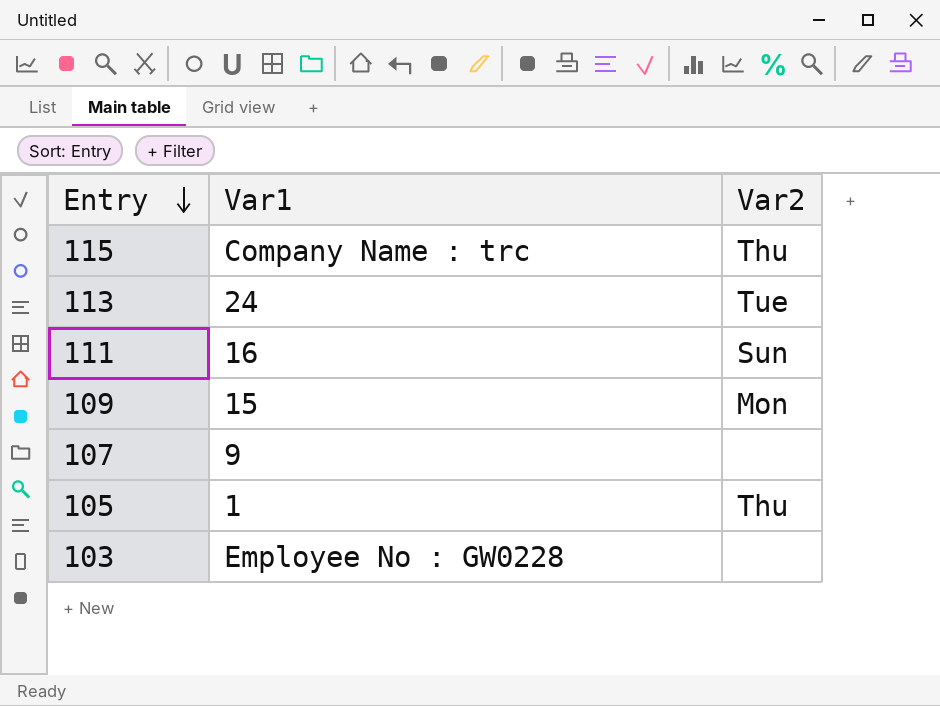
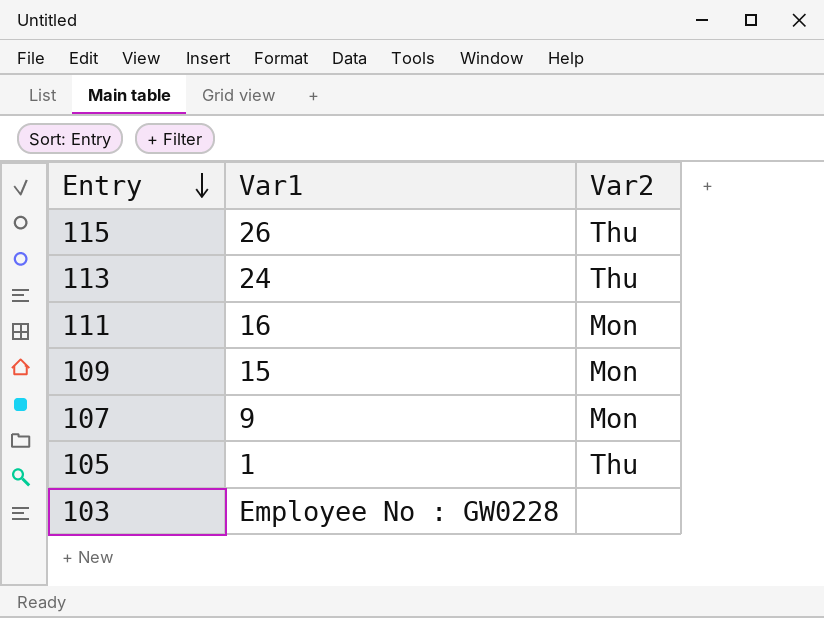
115 | Var1: Company Name : trc -> 26
113 | Var2: Tue -> Thu
111 | Var2: Sun -> Mon
107 | Var2: none -> Mon

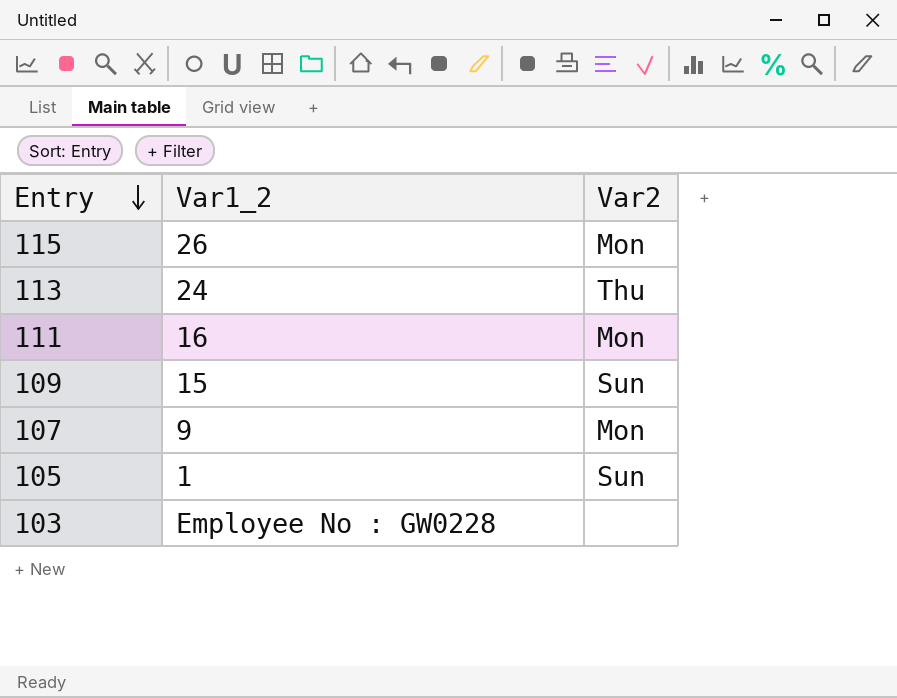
column name: Var1 -> Var1_2
115 | Var2: Thu -> Mon
109 | Var2: Mon -> Sun
105 | Var2: Thu -> Sun

